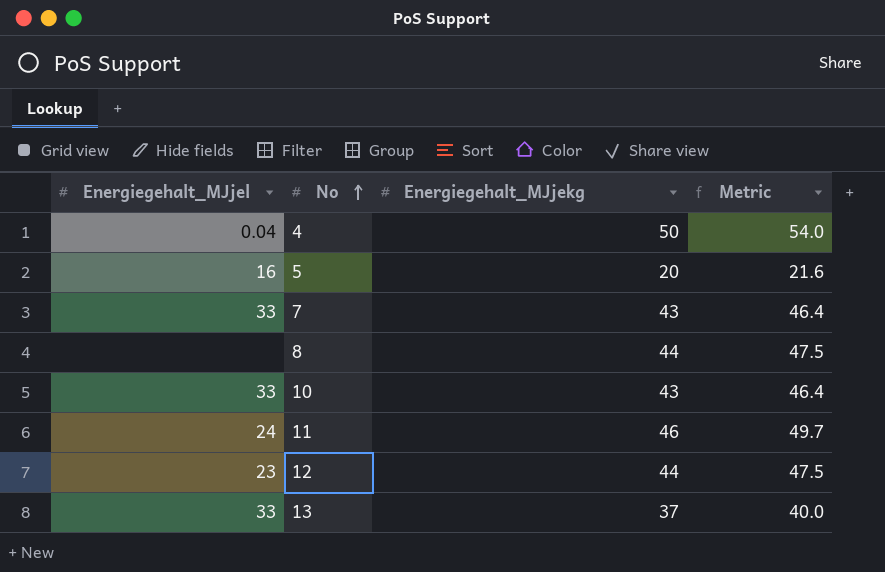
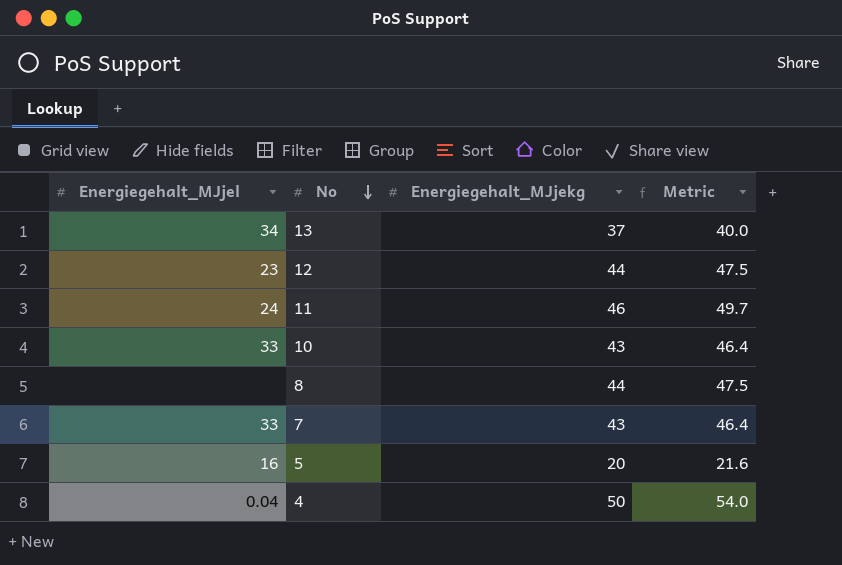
row order: No ascending -> No descending
13 | Energiegehalt_MJjel: 33 -> 34

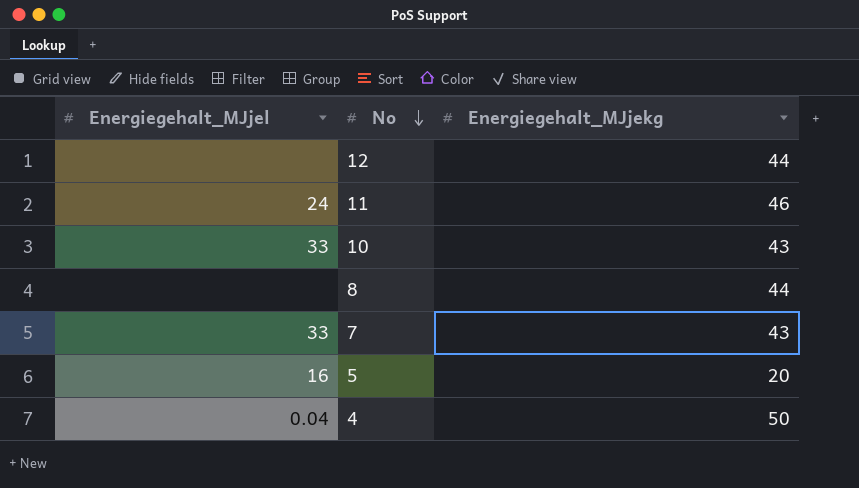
column Metric | formula: [Energiegehalt_MJjekg] * 1.08 -> none
row 13: 34 | 37 | 40.0 -> none
12 | Energiegehalt_MJjel: 23 -> none

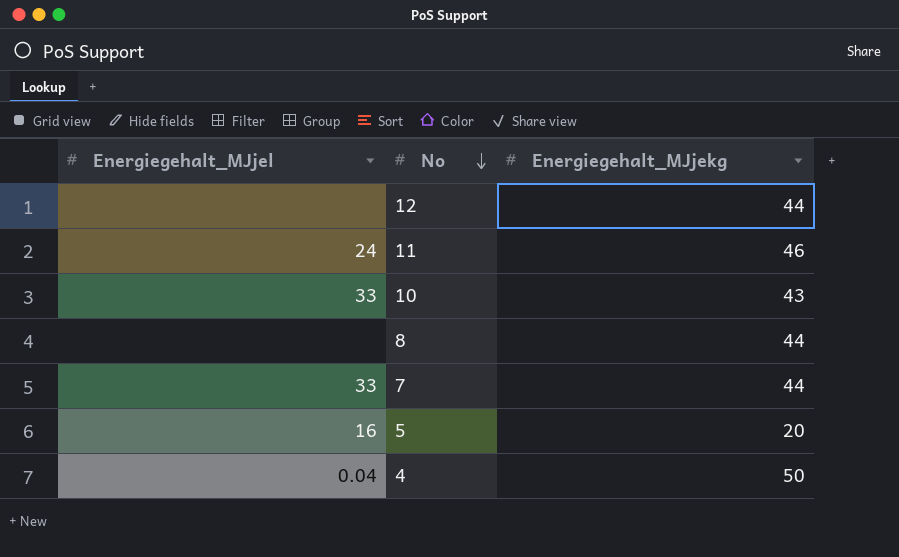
7 | Energiegehalt_MJjekg: 43 -> 44

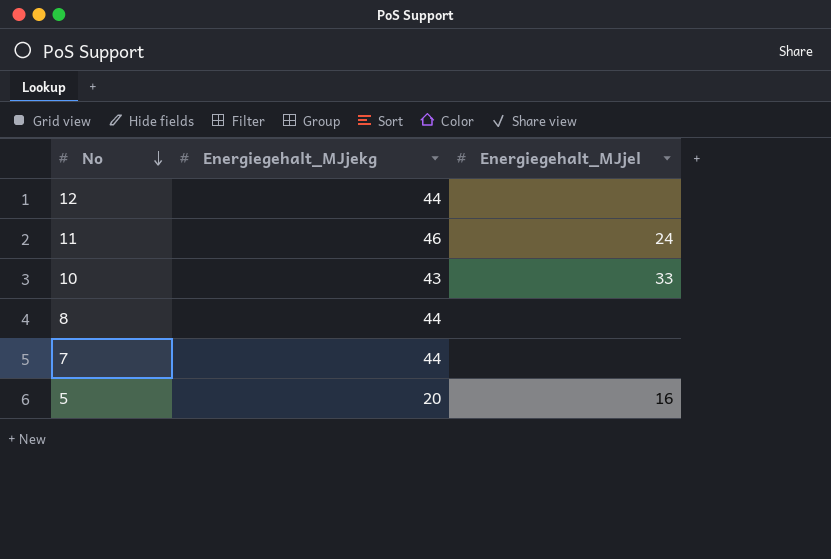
column Energiegehalt_MJjel | position: 1 -> 3
row 4: 0.04 | 50 -> none
7 | Energiegehalt_MJjel: 33 -> none

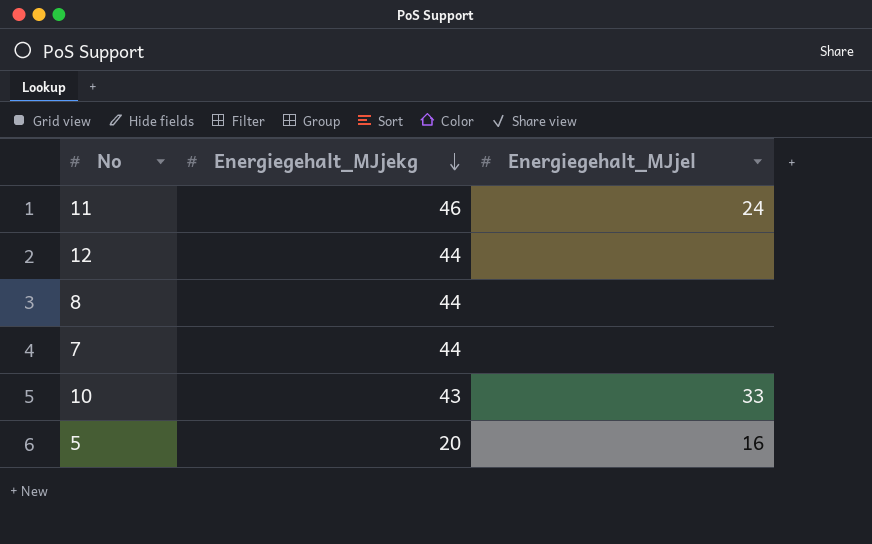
row order: No descending -> Energiegehalt_MJjekg descending

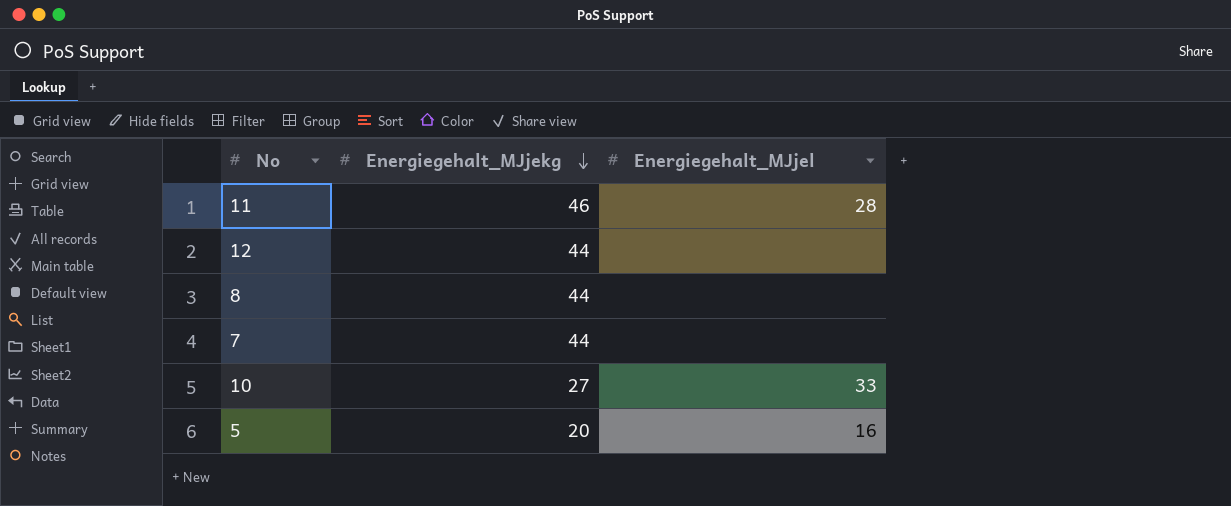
11 | Energiegehalt_MJjel: 24 -> 28
10 | Energiegehalt_MJjekg: 43 -> 27

